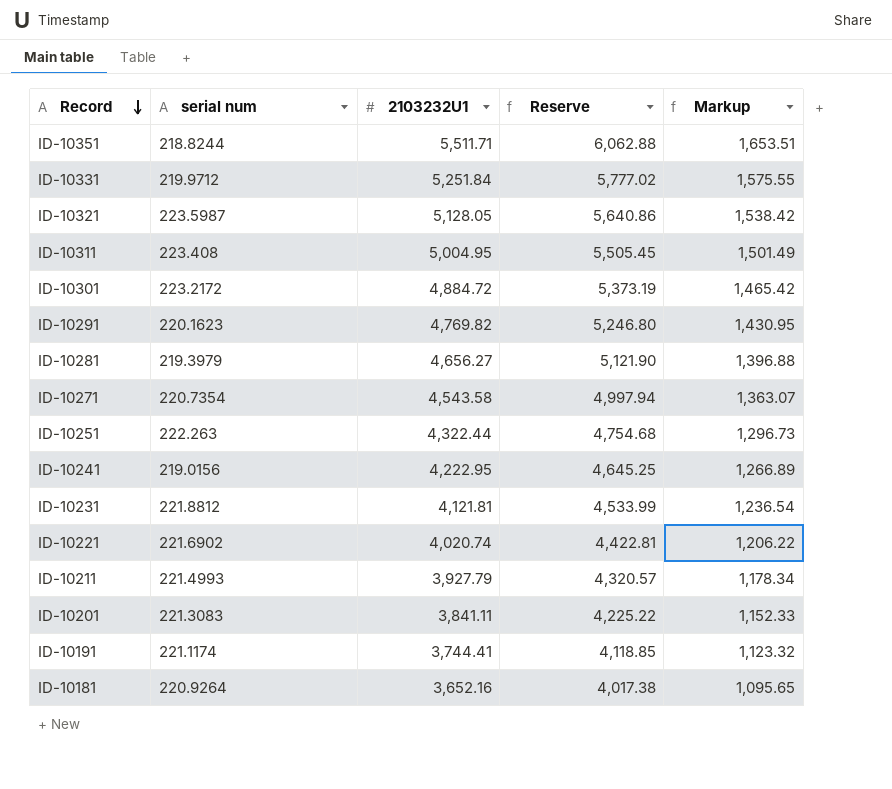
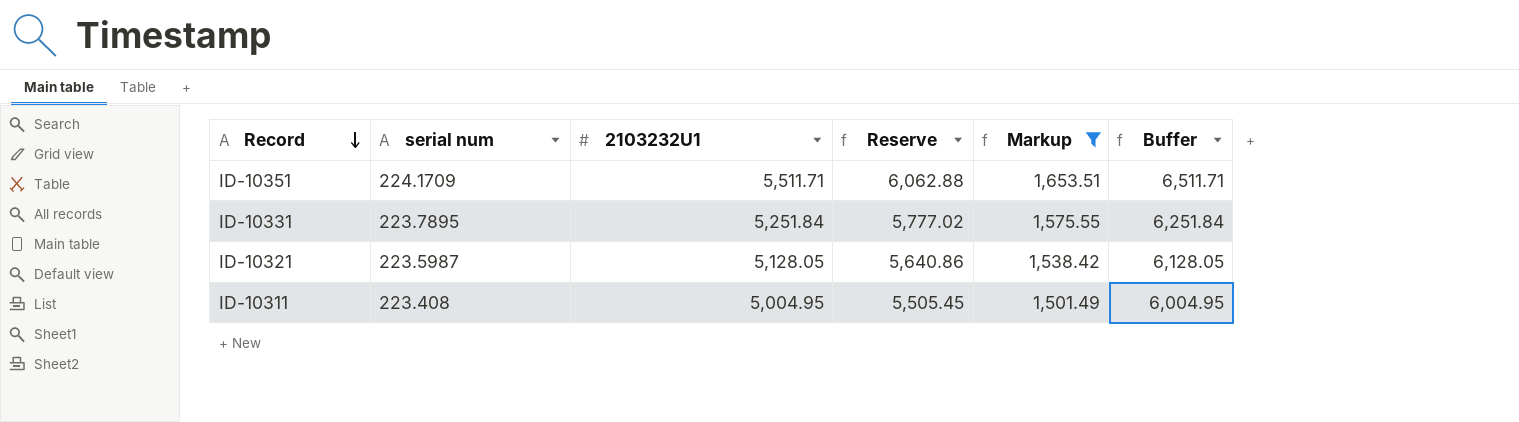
filter: none -> Markup >= 1,501.49
column Buffer | formula: none -> [2103232U1] + 1000
ID-10351 | serial num: 218.8244 -> 224.1709
ID-10331 | serial num: 219.9712 -> 223.7895

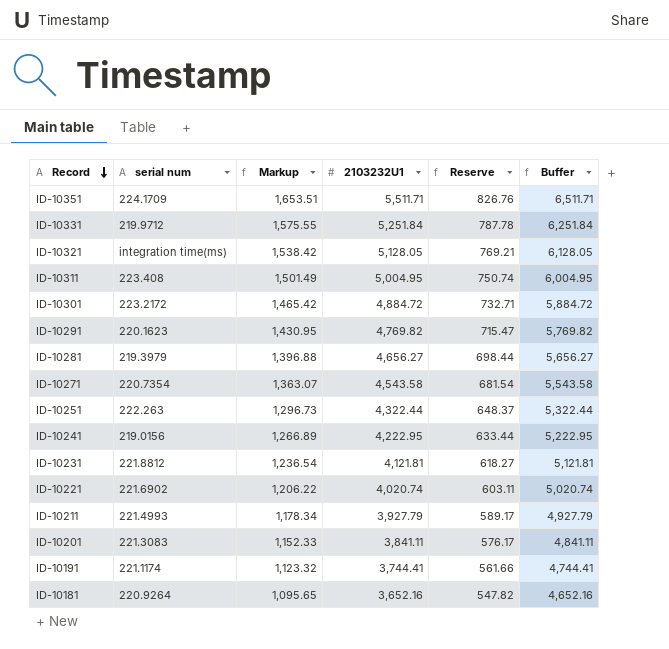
filter: Markup >= 1,501.49 -> none
column Markup | position: 5 -> 3
column Reserve | formula: [2103232U1] * 1.1 -> [2103232U1] * 0.15
ID-10331 | serial num: 223.7895 -> 219.9712
ID-10321 | serial num: 223.5987 -> integration time(ms)

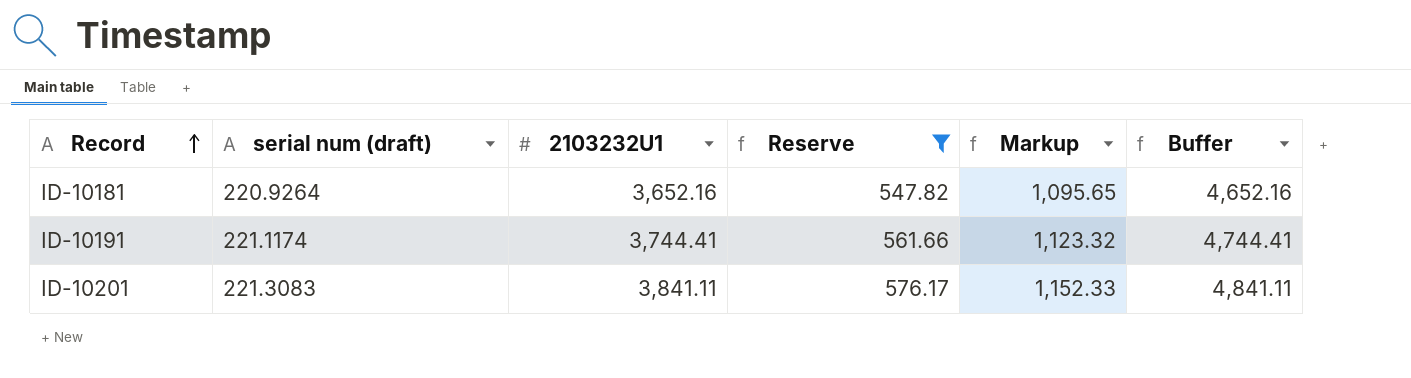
filter: none -> Reserve <= 576.17
row order: Record descending -> Record ascending
column name: serial num -> serial num (draft)
column Markup | position: 3 -> 5

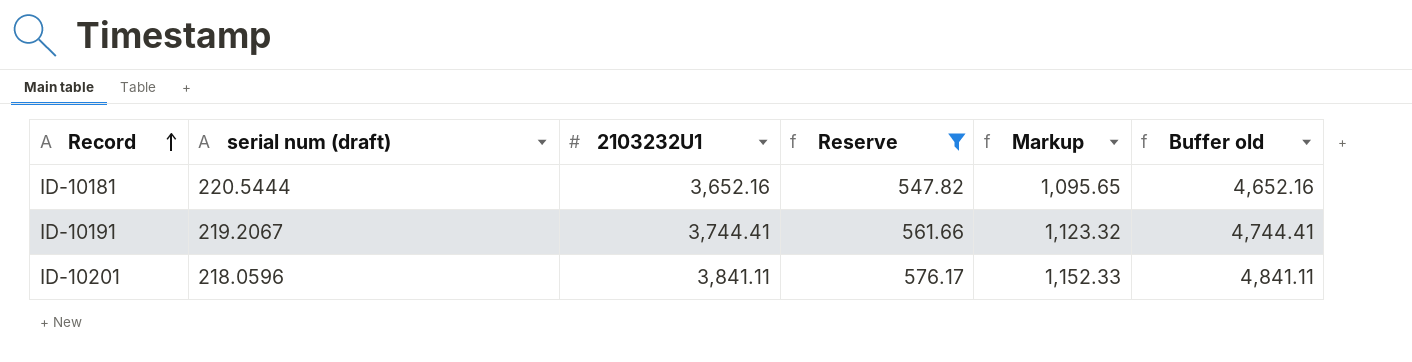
column name: Buffer -> Buffer old
ID-10181 | serial num (draft): 220.9264 -> 220.5444
ID-10191 | serial num (draft): 221.1174 -> 219.2067
ID-10201 | serial num (draft): 221.3083 -> 218.0596

